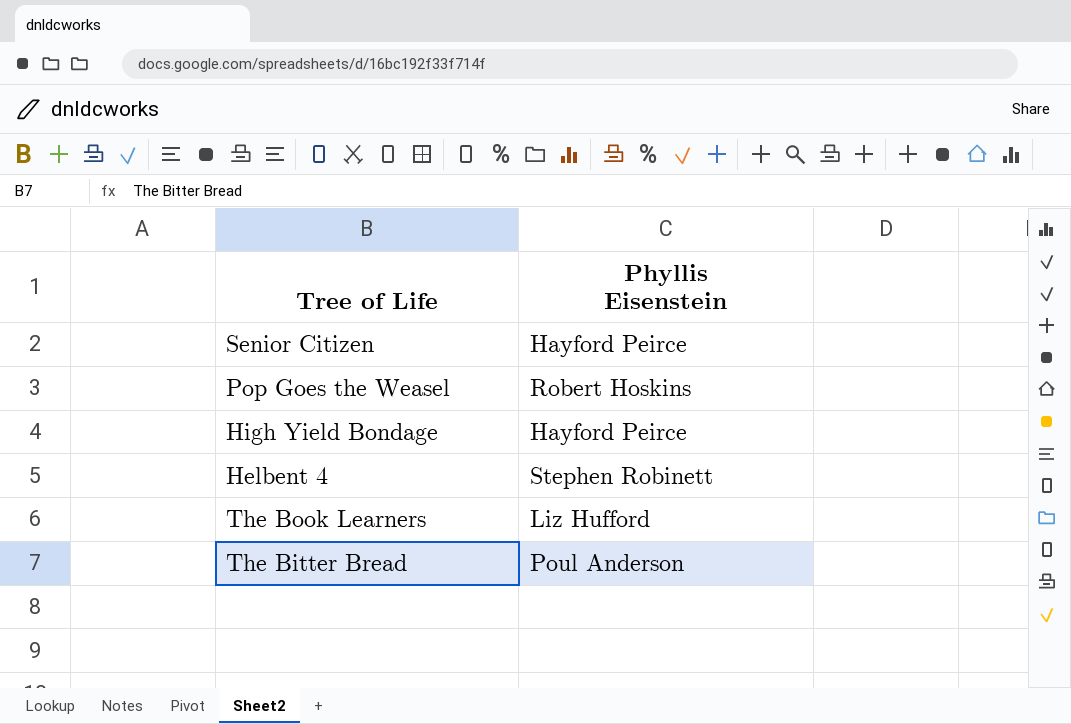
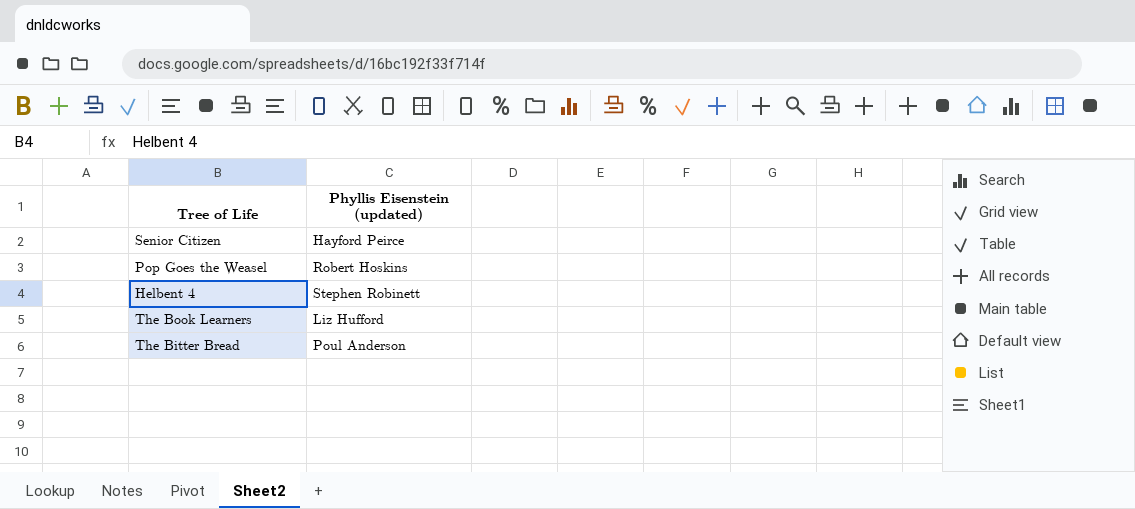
column name: Phyllis Eisenstein -> Phyllis Eisenstein (updated)
row High Yield Bondage: Hayford Peirce -> none

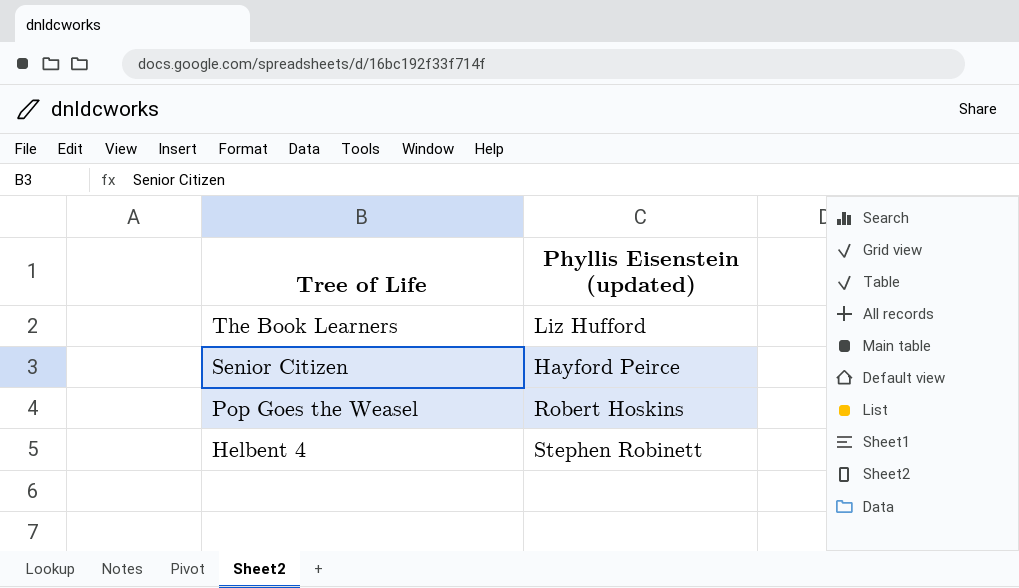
row order: none -> Tree of Life descending
row The Bitter Bread: Poul Anderson -> none

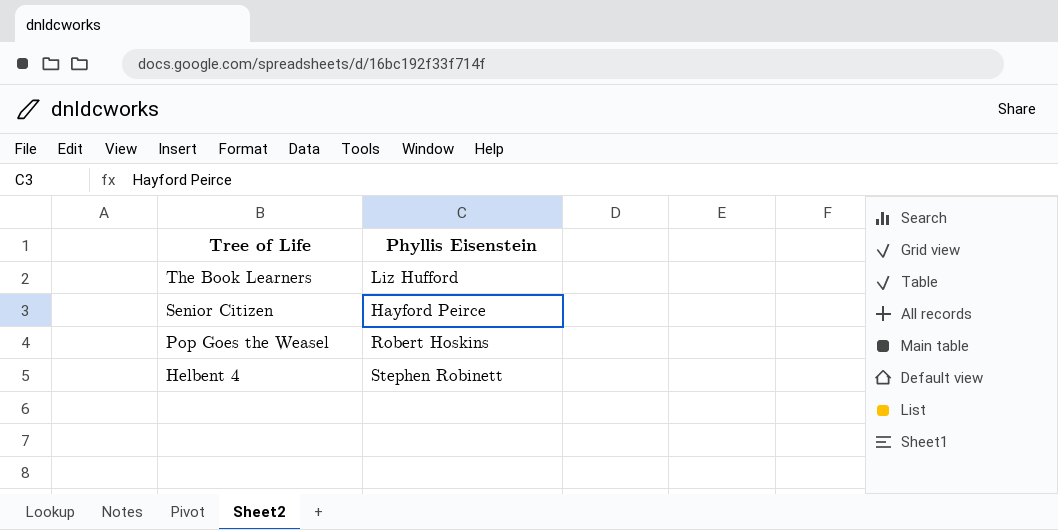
column name: Phyllis Eisenstein (updated) -> Phyllis Eisenstein

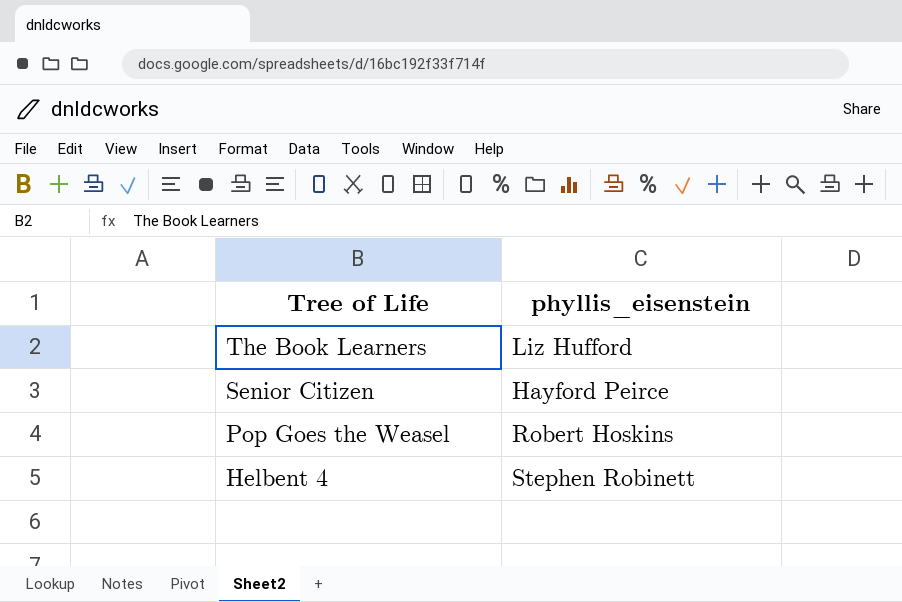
column name: Phyllis Eisenstein -> phyllis_eisenstein

